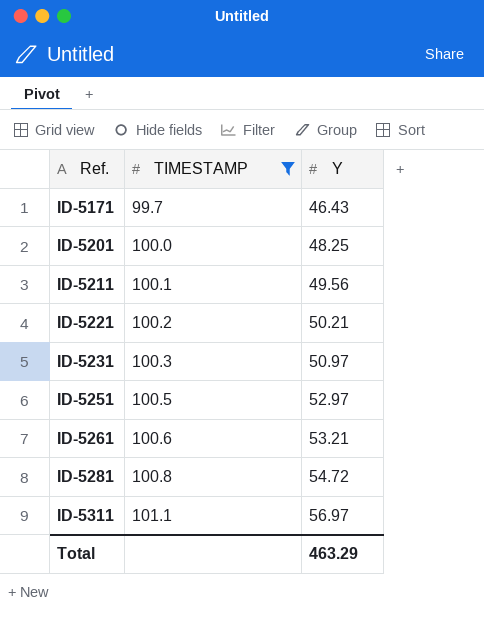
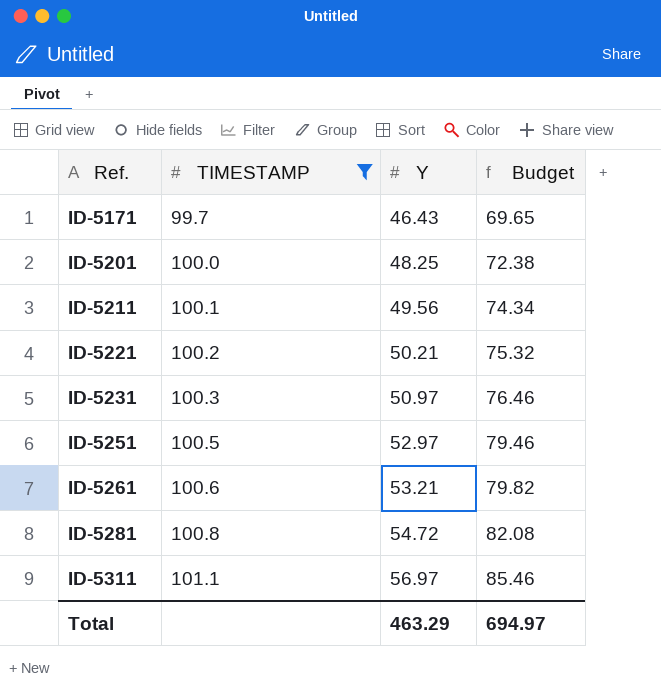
column Budget | formula: none -> [Y] * 1.5

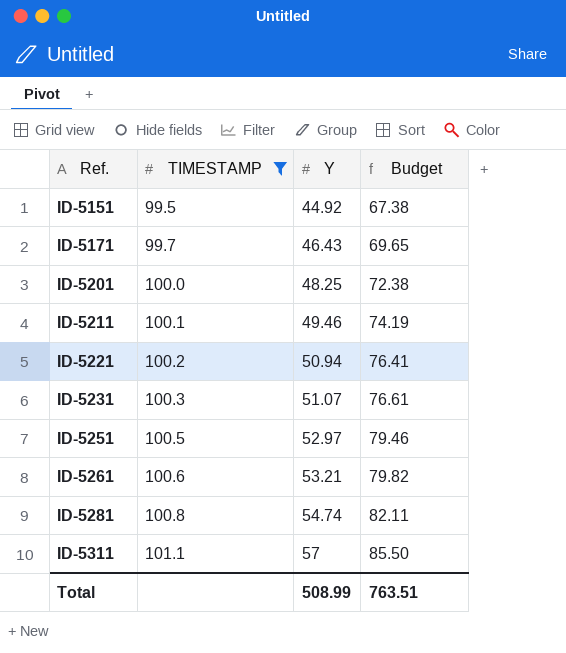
row ID-5151: none -> 99.5 | 44.92 | 67.38
ID-5211 | Y: 49.56 -> 49.46
ID-5211 | Budget: 74.34 -> 74.19
ID-5221 | Y: 50.21 -> 50.94
ID-5221 | Budget: 75.32 -> 76.41
ID-5231 | Y: 50.97 -> 51.07
ID-5231 | Budget: 76.46 -> 76.61
ID-5281 | Y: 54.72 -> 54.74
ID-5281 | Budget: 82.08 -> 82.11
ID-5311 | Y: 56.97 -> 57
ID-5311 | Budget: 85.46 -> 85.50
Total | Y: 463.29 -> 508.99
Total | Budget: 694.97 -> 763.51

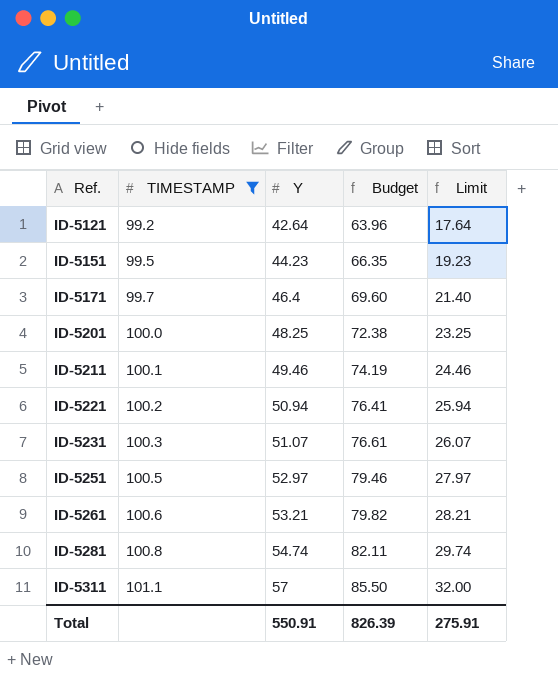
column Limit | formula: none -> [Y] - 25
row ID-5121: none -> 99.2 | 42.64 | 63.96 | 17.64
ID-5151 | Y: 44.92 -> 44.23
ID-5151 | Budget: 67.38 -> 66.35
ID-5171 | Y: 46.43 -> 46.4
ID-5171 | Budget: 69.65 -> 69.60
Total | Y: 508.99 -> 550.91
Total | Budget: 763.51 -> 826.39

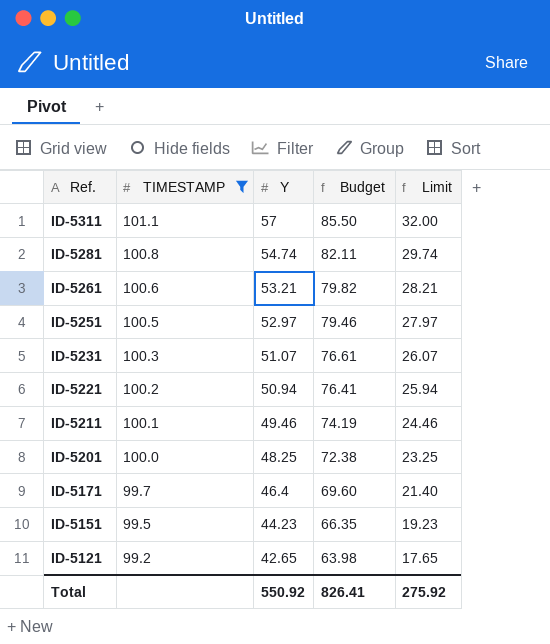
row order: Ref. ascending -> Ref. descending
ID-5121 | Y: 42.64 -> 42.65
ID-5121 | Budget: 63.96 -> 63.98
ID-5121 | Limit: 17.64 -> 17.65
Total | Y: 550.91 -> 550.92
Total | Budget: 826.39 -> 826.41
Total | Limit: 275.91 -> 275.92

